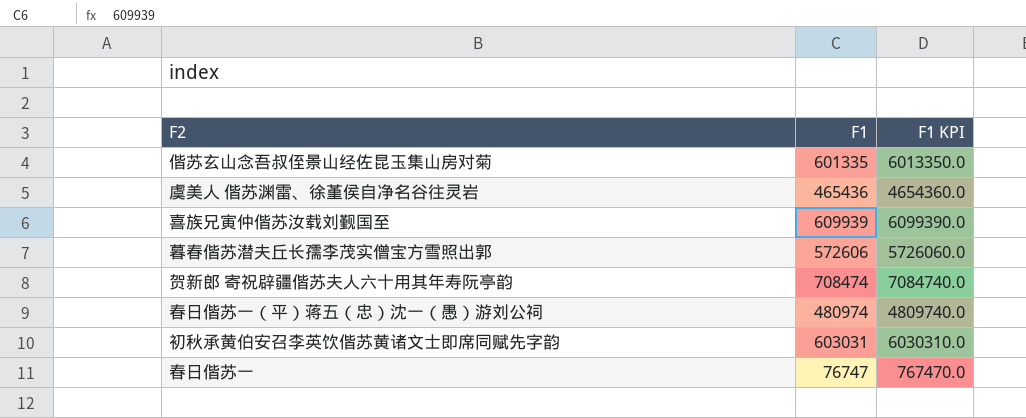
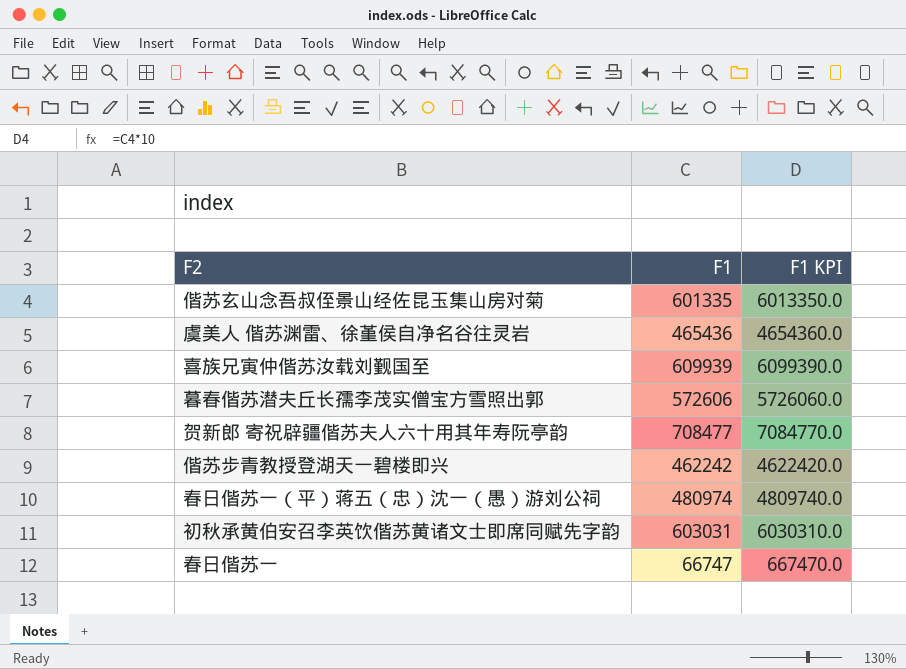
贺新郎 寄祝辟疆偕苏夫人六十用其年寿阮亭韵 | F1: 708474 -> 708477
贺新郎 寄祝辟疆偕苏夫人六十用其年寿阮亭韵 | F1 KPI: 7084740.0 -> 7084770.0
row 偕苏步青教授登湖天一碧楼即兴: none -> 462242 | 4622420.0
春日偕苏一 | F1: 76747 -> 66747
春日偕苏一 | F1 KPI: 767470.0 -> 667470.0

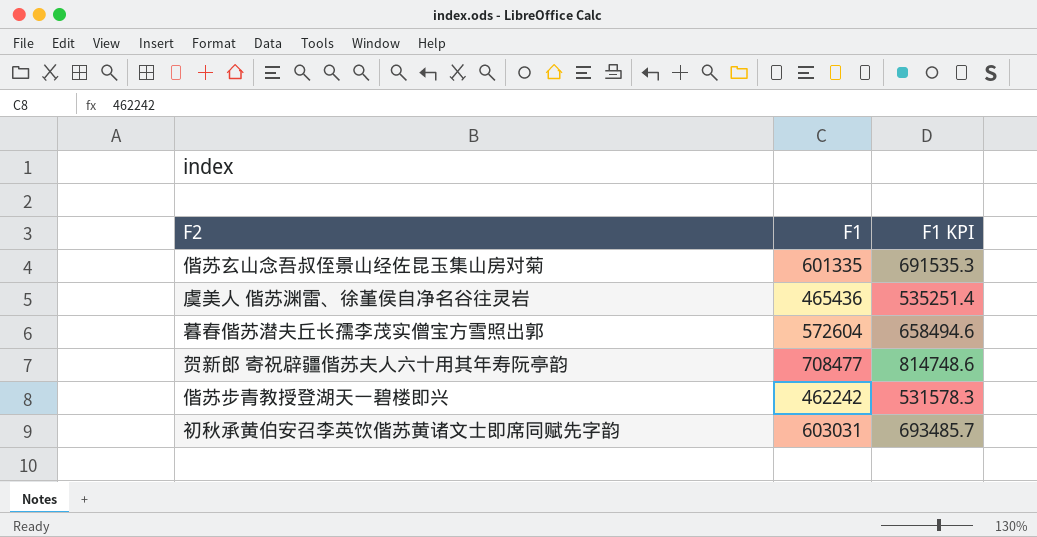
column F1 KPI | formula: [F1] * 10 -> [F1] * 1.15
row 喜族兄寅仲偕苏汝载刘觐国至: 609939 | 6099390.0 -> none
row 春日偕苏一（平）蒋五（忠）沈一（愚）游刘公祠: 480974 | 4809740.0 -> none
row 春日偕苏一: 66747 | 667470.0 -> none
暮春偕苏潜夫丘长孺李茂实僧宝方雪照出郭 | F1: 572606 -> 572604

